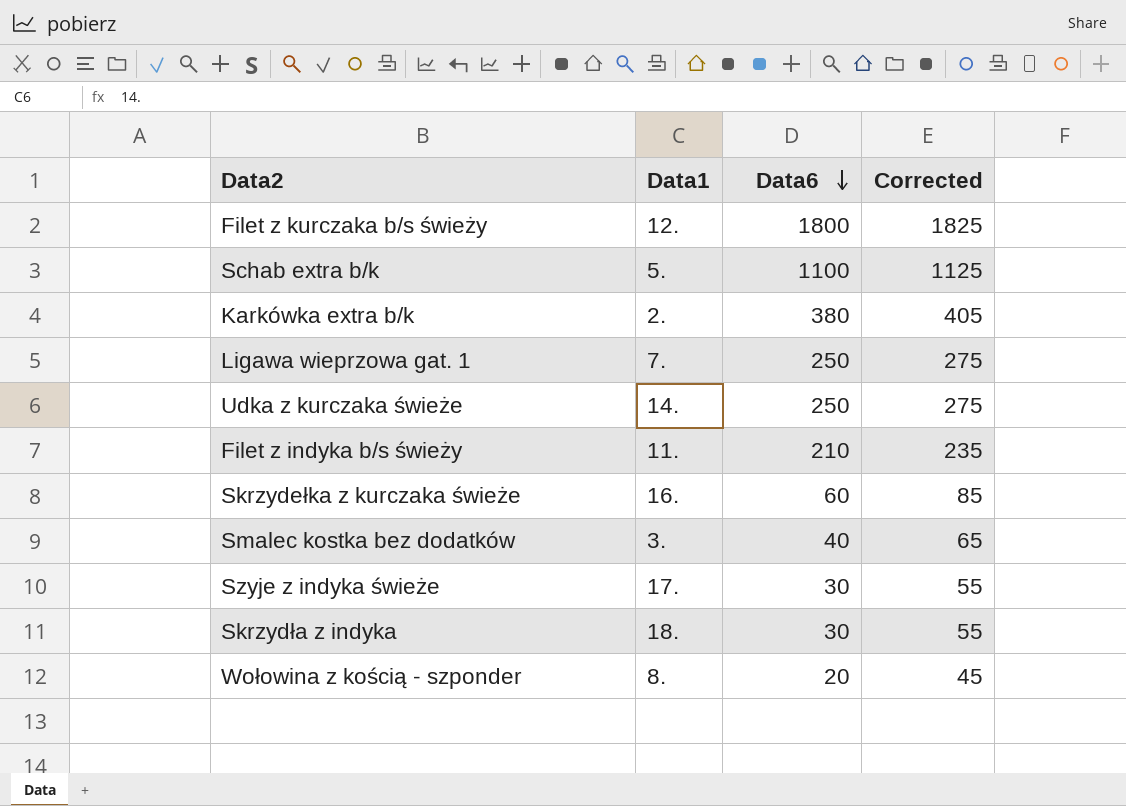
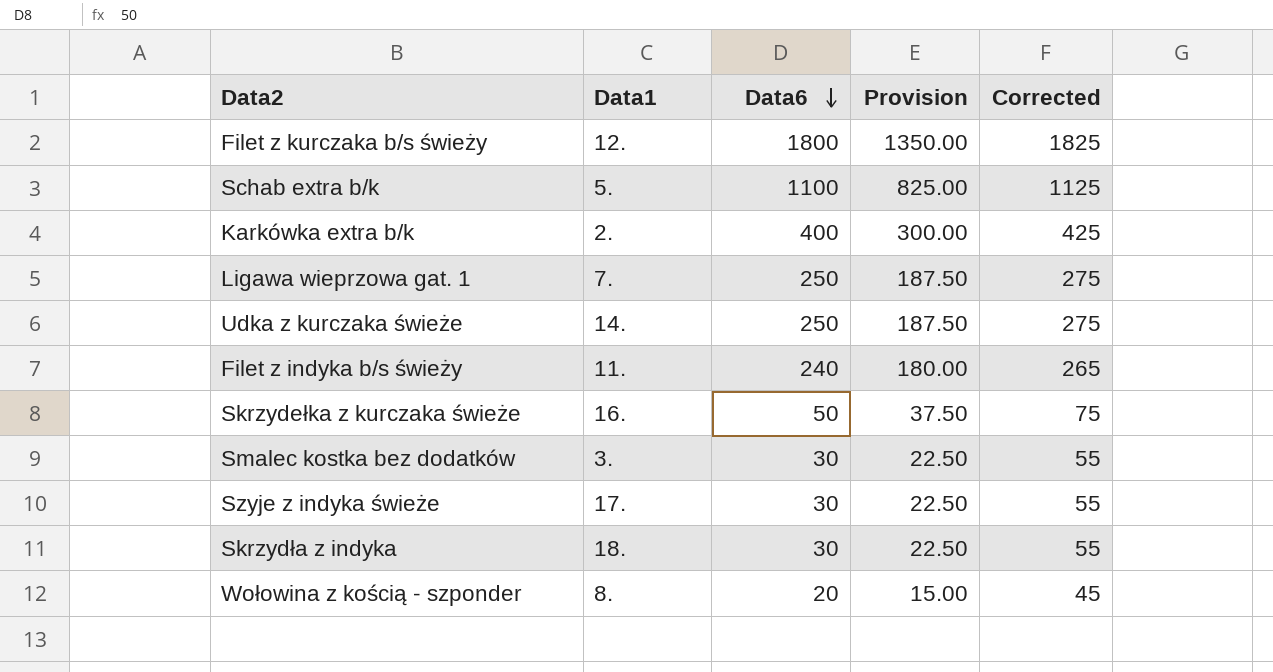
column Provision | formula: none -> [Data6] * 0.75
Karkówka extra b/k | Data6: 380 -> 400
Karkówka extra b/k | Corrected: 405 -> 425
Filet z indyka b/s świeży | Data6: 210 -> 240
Filet z indyka b/s świeży | Corrected: 235 -> 265
Skrzydełka z kurczaka świeże | Data6: 60 -> 50
Skrzydełka z kurczaka świeże | Corrected: 85 -> 75
Smalec kostka bez dodatków | Data6: 40 -> 30
Smalec kostka bez dodatków | Corrected: 65 -> 55

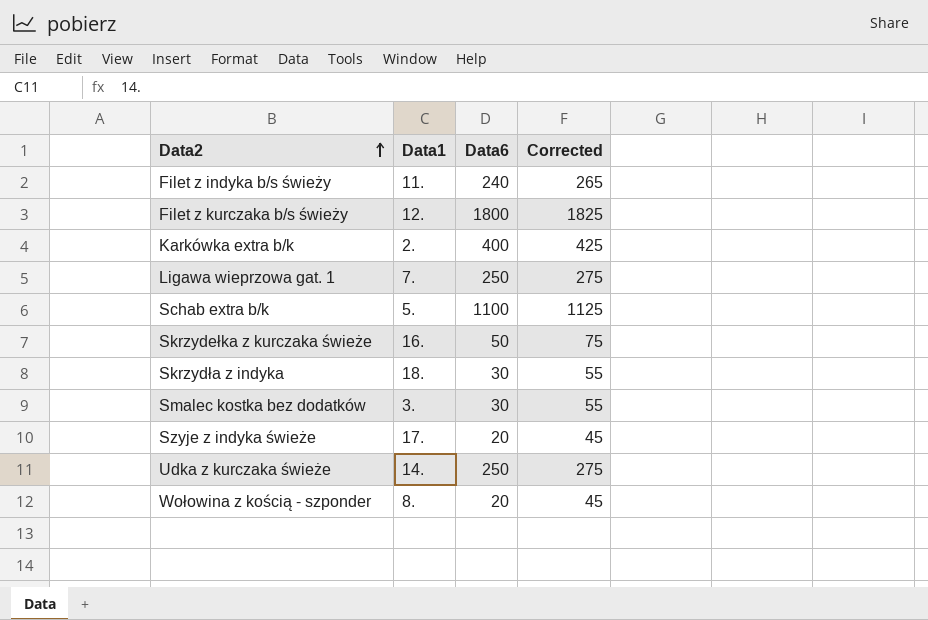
row order: Data6 descending -> Data2 ascending
column Provision | formula: [Data6] * 0.75 -> none
Szyje z indyka świeże | Data6: 30 -> 20
Szyje z indyka świeże | Corrected: 55 -> 45

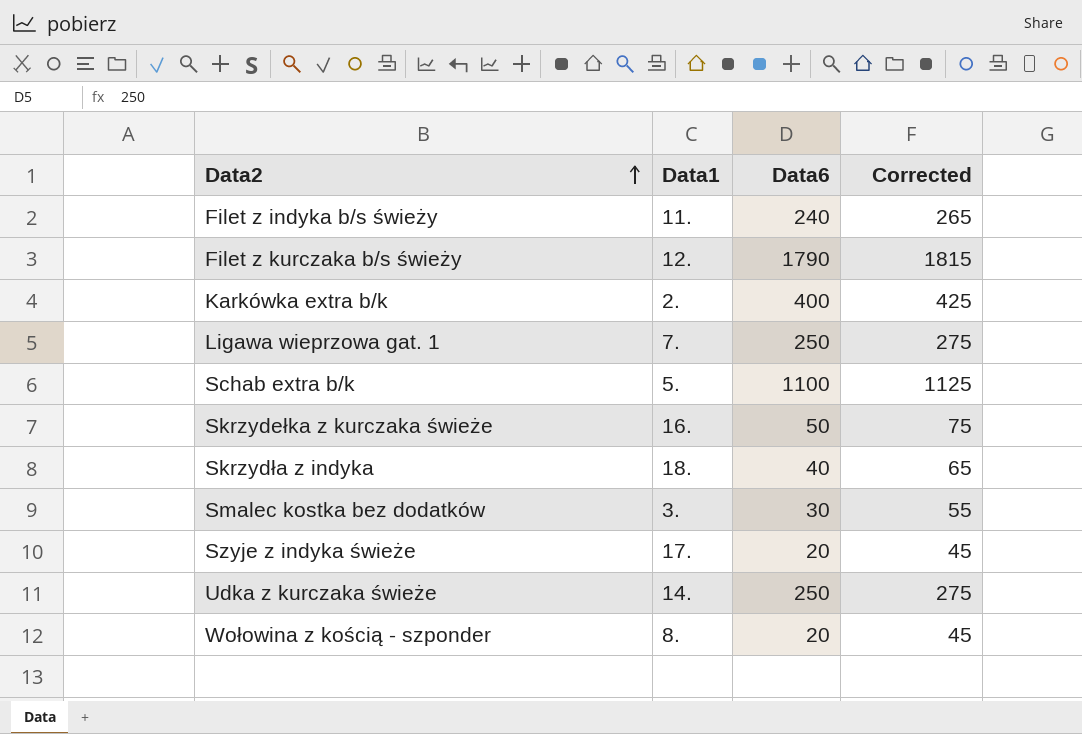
Filet z kurczaka b/s świeży | Data6: 1800 -> 1790
Filet z kurczaka b/s świeży | Corrected: 1825 -> 1815
Skrzydła z indyka | Data6: 30 -> 40
Skrzydła z indyka | Corrected: 55 -> 65

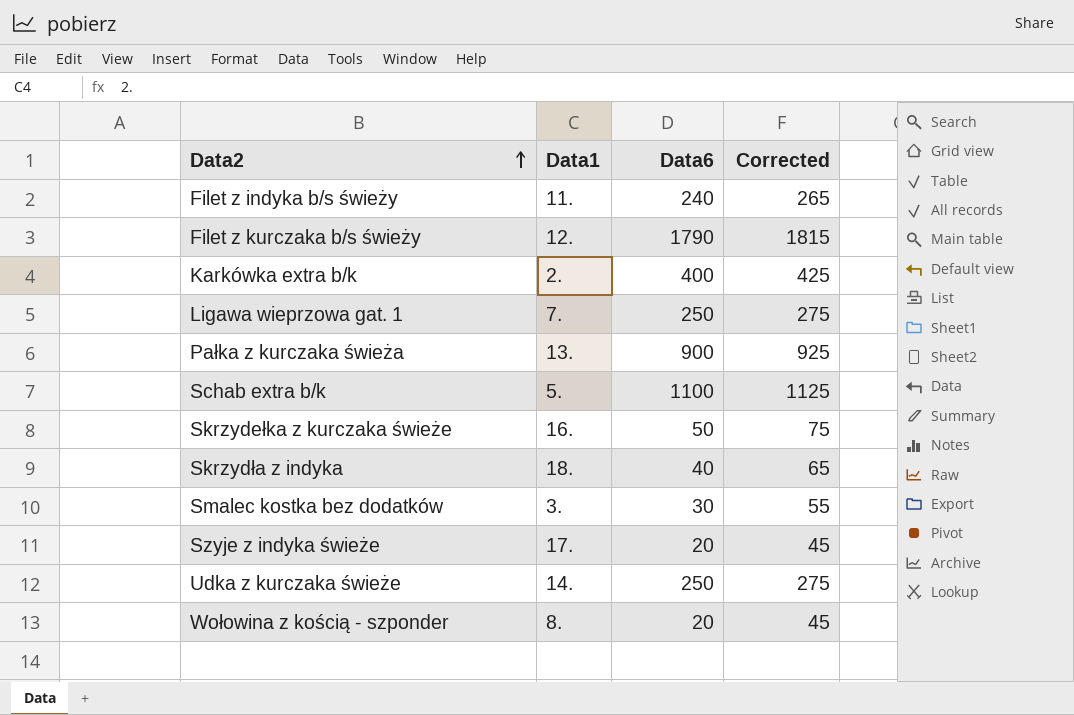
row Pałka z kurczaka świeża: none -> 13. | 900 | 925

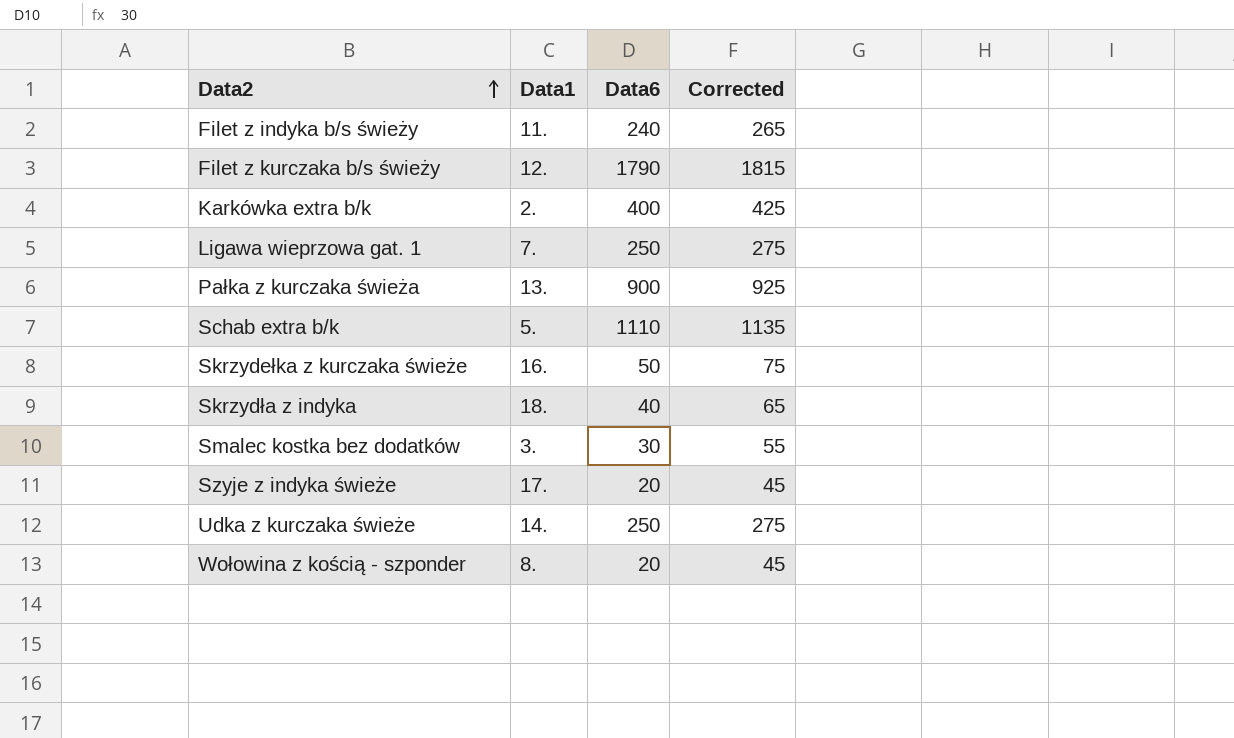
Schab extra b/k | Data6: 1100 -> 1110
Schab extra b/k | Corrected: 1125 -> 1135

